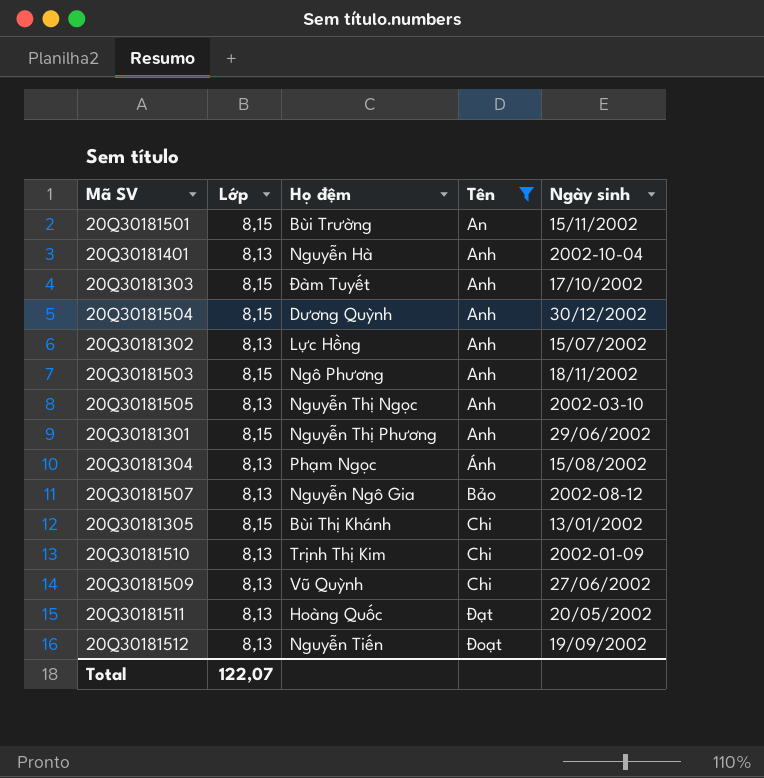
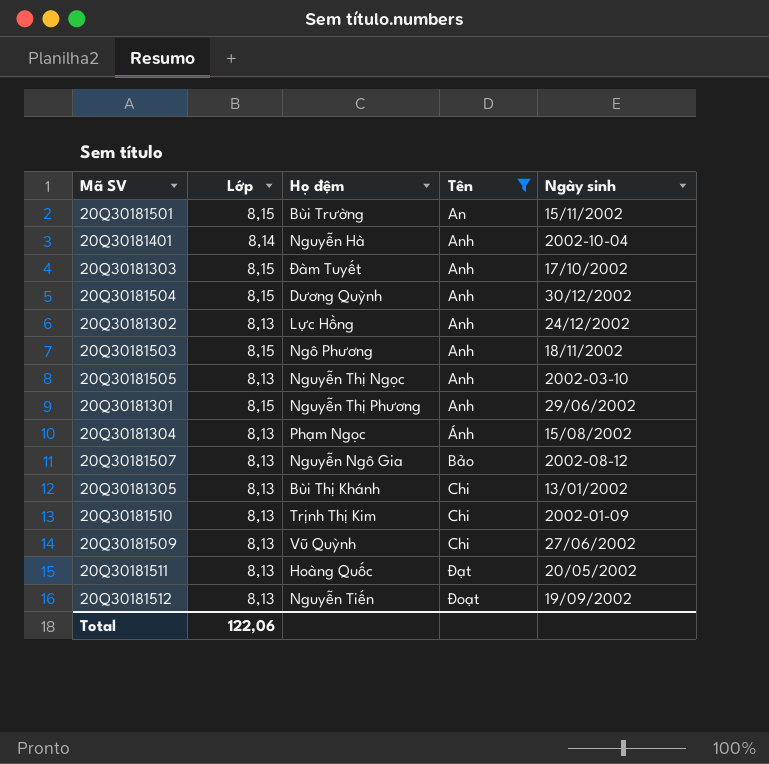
20Q30181401 | Lớp: 8,13 -> 8,14
20Q30181302 | Ngày sinh: 15/07/2002 -> 24/12/2002
20Q30181305 | Lớp: 8,15 -> 8,13
Total | Lớp: 122,07 -> 122,06

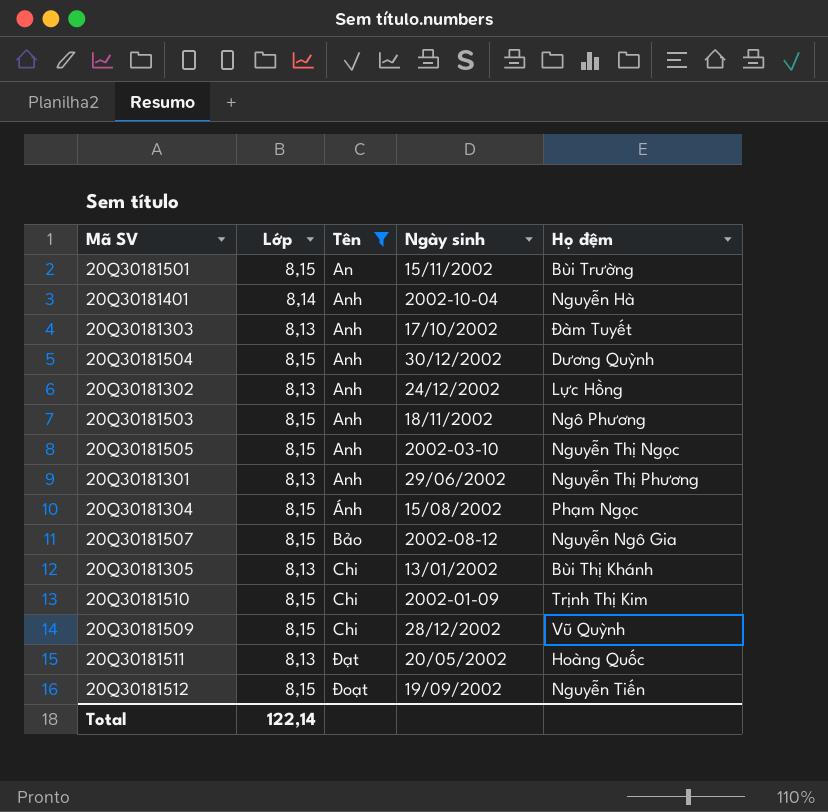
column Họ đệm | position: 3 -> 5
20Q30181303 | Lớp: 8,15 -> 8,13
20Q30181505 | Lớp: 8,13 -> 8,15
20Q30181301 | Lớp: 8,15 -> 8,13
20Q30181304 | Lớp: 8,13 -> 8,15
20Q30181507 | Lớp: 8,13 -> 8,15
20Q30181510 | Lớp: 8,13 -> 8,15
20Q30181509 | Lớp: 8,13 -> 8,15
20Q30181509 | Ngày sinh: 27/06/2002 -> 28/12/2002
20Q30181512 | Lớp: 8,13 -> 8,15
Total | Lớp: 122,06 -> 122,14

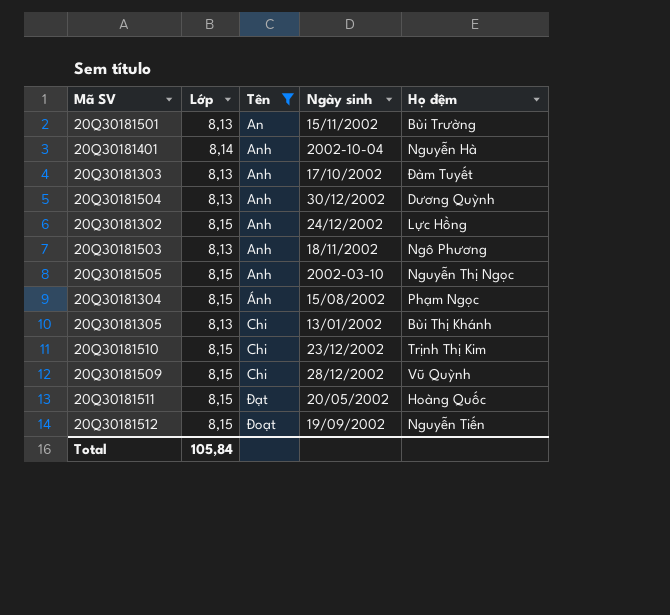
row 20Q30181301: 8,13 | Anh | 29/06/2002 | Nguyễn Thị Phương -> none
row 20Q30181507: 8,15 | Bảo | 2002-08-12 | Nguyễn Ngô Gia -> none
20Q30181501 | Lớp: 8,15 -> 8,13
20Q30181504 | Lớp: 8,15 -> 8,13
20Q30181302 | Lớp: 8,13 -> 8,15
20Q30181503 | Lớp: 8,15 -> 8,13
20Q30181510 | Ngày sinh: 2002-01-09 -> 23/12/2002
20Q30181511 | Lớp: 8,13 -> 8,15
Total | Lớp: 122,14 -> 105,84

